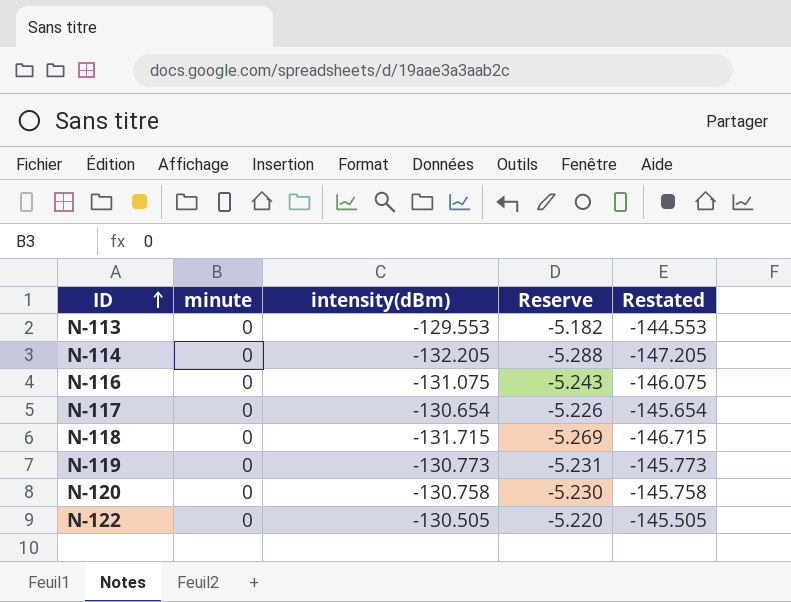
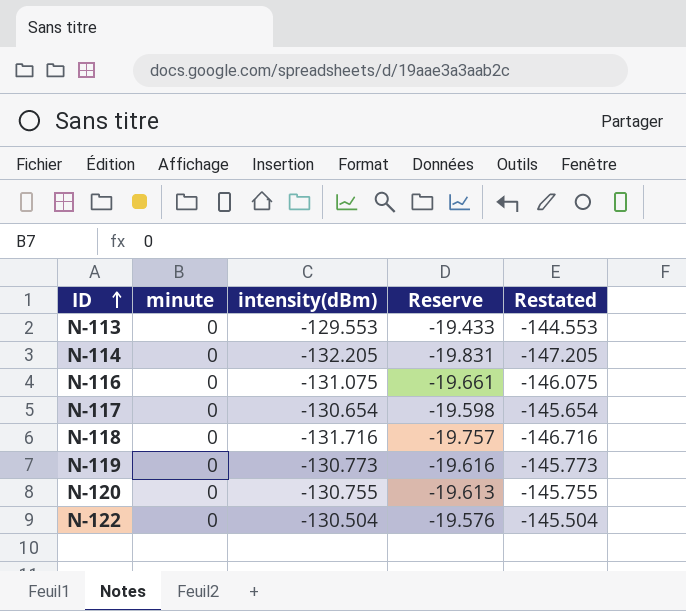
column Reserve | formula: [intensity(dBm)] * 0.04 -> [intensity(dBm)] * 0.15
N-118 | intensity(dBm): -131.715 -> -131.716
N-118 | Restated: -146.715 -> -146.716
N-120 | intensity(dBm): -130.758 -> -130.755
N-120 | Restated: -145.758 -> -145.755
N-122 | intensity(dBm): -130.505 -> -130.504
N-122 | Restated: -145.505 -> -145.504

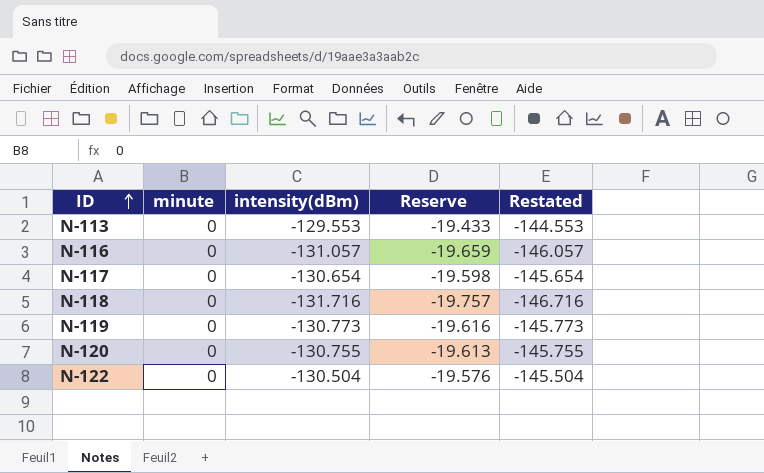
row N-114: 0 | -132.205 | -19.831 | -147.205 -> none
N-116 | intensity(dBm): -131.075 -> -131.057
N-116 | Reserve: -19.661 -> -19.659
N-116 | Restated: -146.075 -> -146.057

